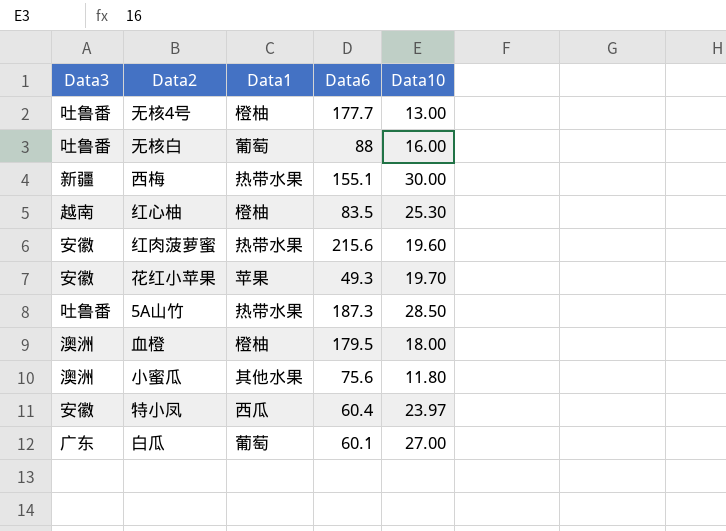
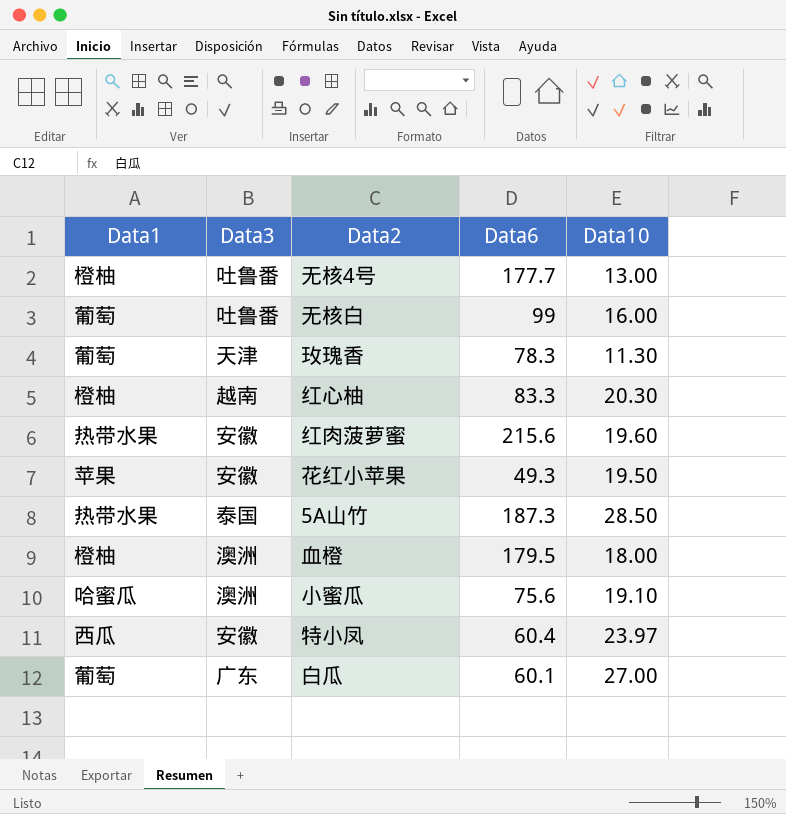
column Data1 | position: 3 -> 1
row 西梅: 新疆 | 热带水果 | 155.1 | 30.00 -> none
无核白 | Data6: 88 -> 99
row 玫瑰香: none -> 葡萄 | 天津 | 78.3 | 11.30
红心柚 | Data6: 83.5 -> 83.3
红心柚 | Data10: 25.30 -> 20.30
花红小苹果 | Data10: 19.70 -> 19.50
5A山竹 | Data3: 吐鲁番 -> 泰国
小蜜瓜 | Data1: 其他水果 -> 哈蜜瓜
小蜜瓜 | Data10: 11.80 -> 19.10

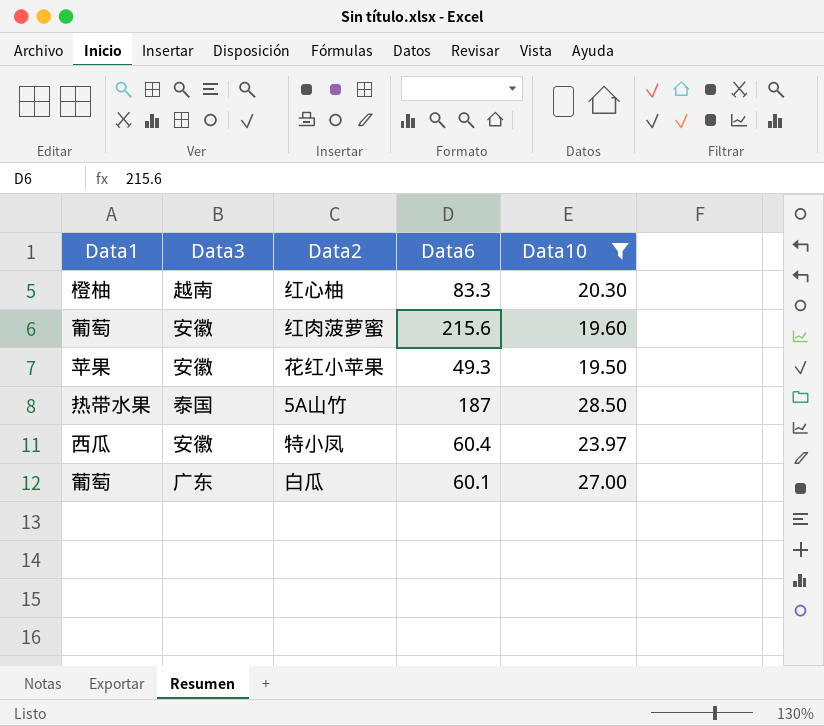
filter: none -> Data10 >= 19.50
红肉菠萝蜜 | Data1: 热带水果 -> 葡萄
5A山竹 | Data6: 187.3 -> 187

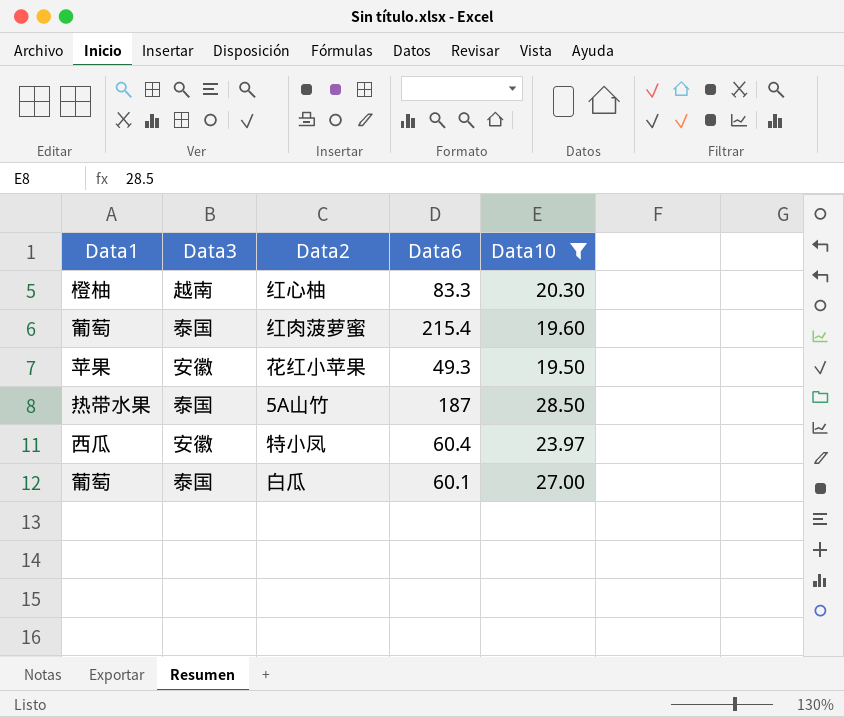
红肉菠萝蜜 | Data3: 安徽 -> 泰国
红肉菠萝蜜 | Data6: 215.6 -> 215.4
白瓜 | Data3: 广东 -> 泰国

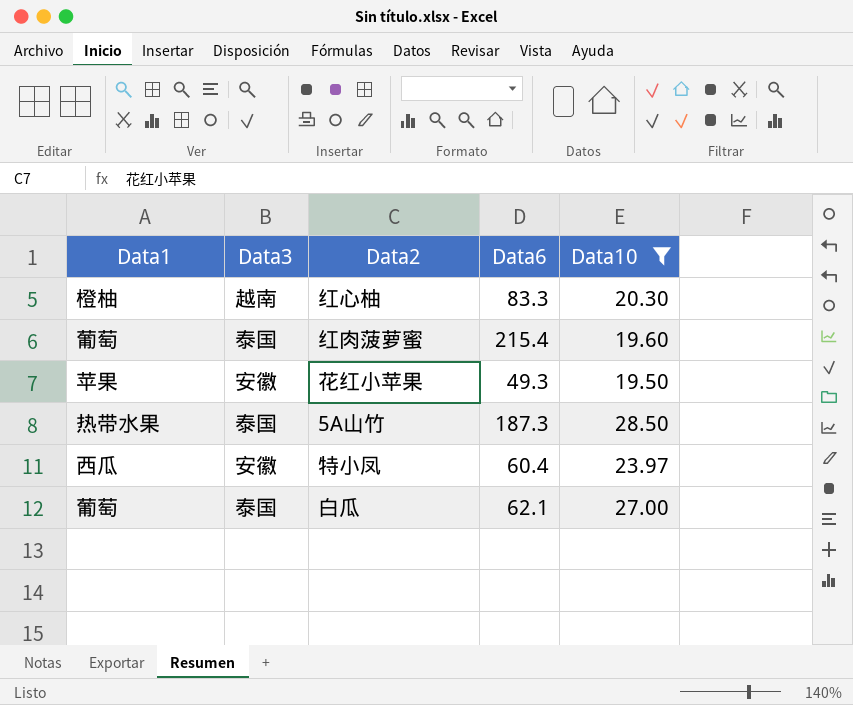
5A山竹 | Data6: 187 -> 187.3
白瓜 | Data6: 60.1 -> 62.1

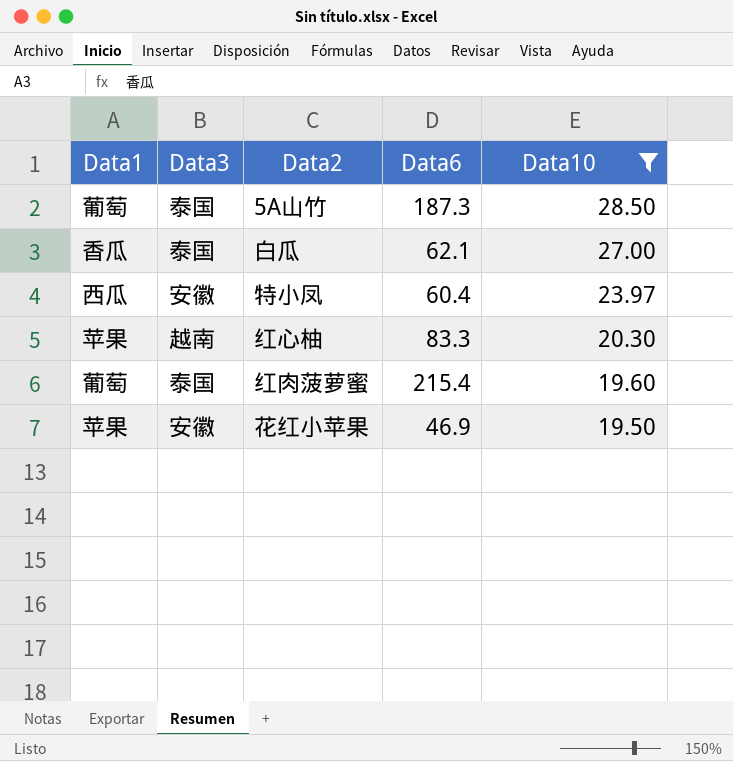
row order: none -> Data10 descending
5A山竹 | Data1: 热带水果 -> 葡萄
白瓜 | Data1: 葡萄 -> 香瓜
红心柚 | Data1: 橙柚 -> 苹果
花红小苹果 | Data6: 49.3 -> 46.9

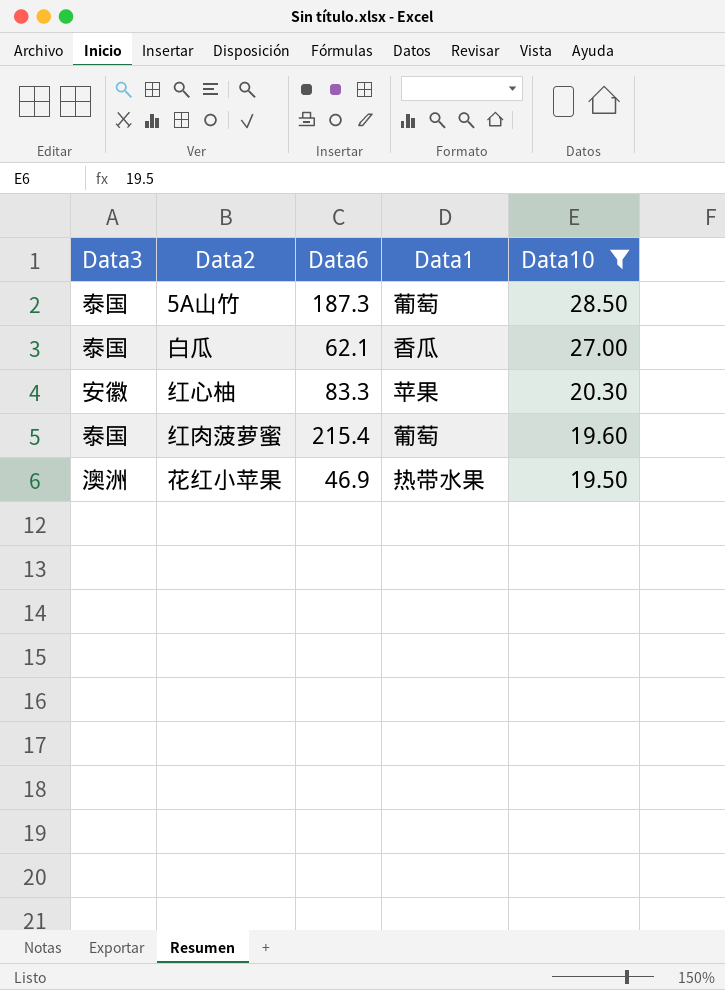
column Data1 | position: 1 -> 4
row 特小凤: 西瓜 | 安徽 | 60.4 | 23.97 -> none
红心柚 | Data3: 越南 -> 安徽
花红小苹果 | Data3: 安徽 -> 澳洲
花红小苹果 | Data1: 苹果 -> 热带水果

